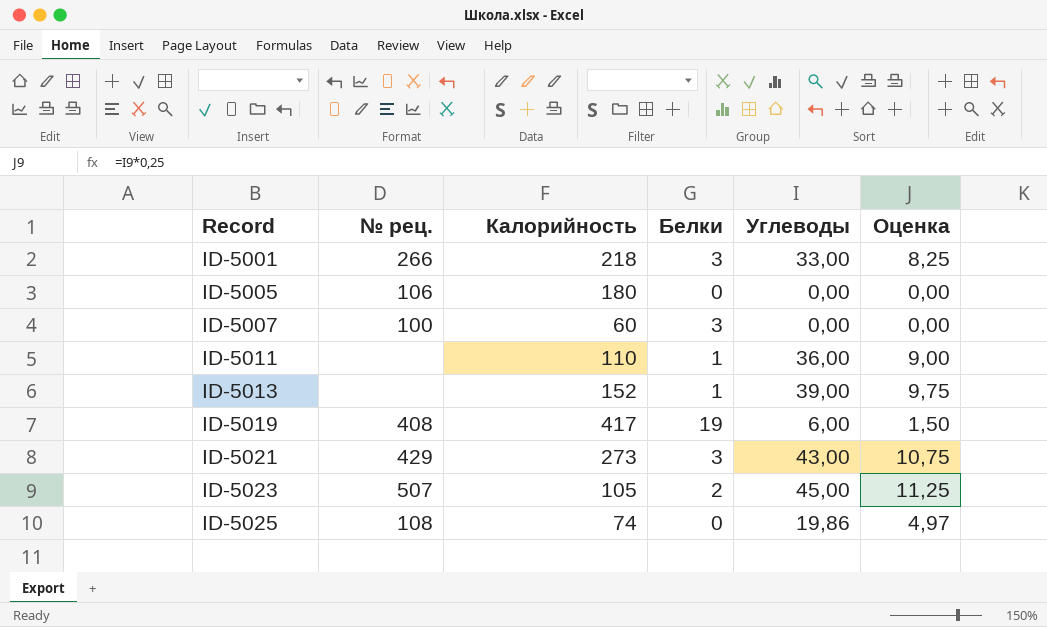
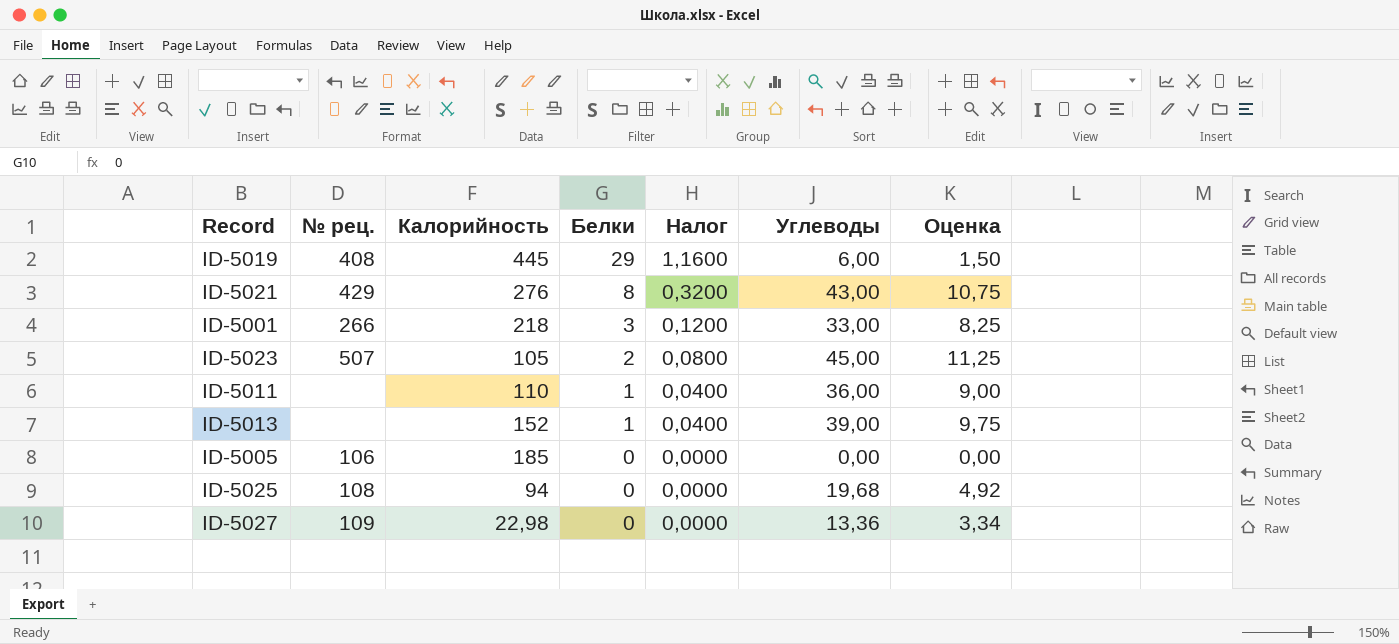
row order: Record ascending -> Белки descending
column Налог | formula: none -> [Белки] * 0,04
row ID-5007: 100 | 60 | 3 | 0,00 | 0,00 -> none
ID-5019 | Калорийность: 417 -> 445
ID-5019 | Белки: 19 -> 29
ID-5021 | Калорийность: 273 -> 276
ID-5021 | Белки: 3 -> 8
ID-5005 | Калорийность: 180 -> 185
ID-5025 | Калорийность: 74 -> 94
ID-5025 | Углеводы: 19,86 -> 19,68
ID-5025 | Оценка: 4,97 -> 4,92
row ID-5027: none -> 109 | 22,98 | 0 | 0,0000 | 13,36 | 3,34

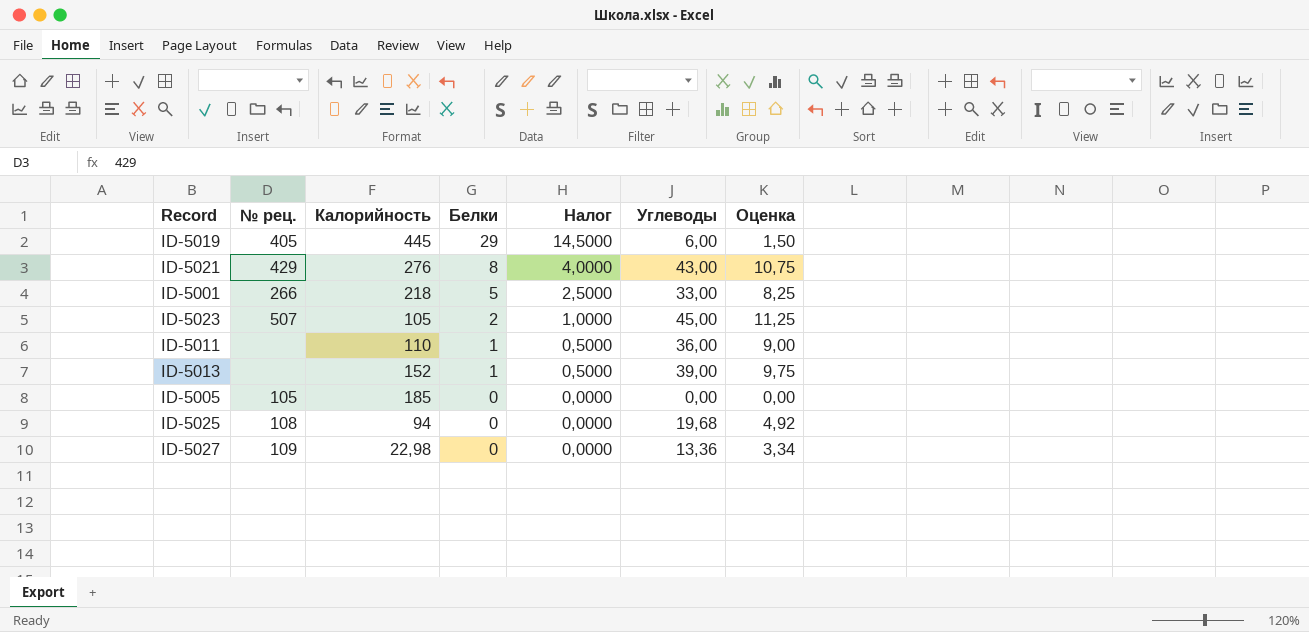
column Налог | formula: [Белки] * 0,04 -> [Белки] * 0,5
ID-5019 | № рец.: 408 -> 405
ID-5001 | Белки: 3 -> 5
ID-5005 | № рец.: 106 -> 105

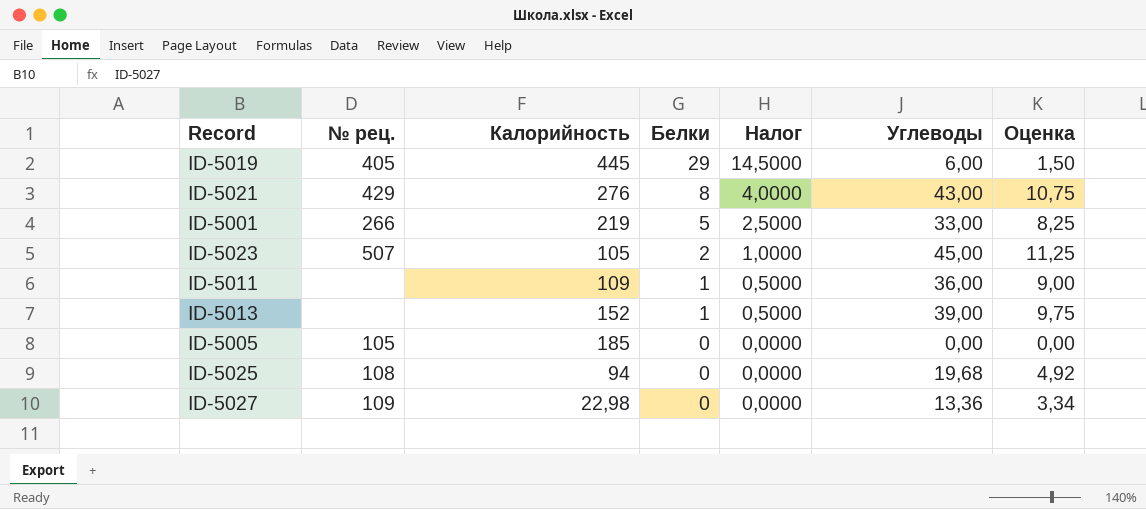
ID-5001 | Калорийность: 218 -> 219
ID-5011 | Калорийность: 110 -> 109

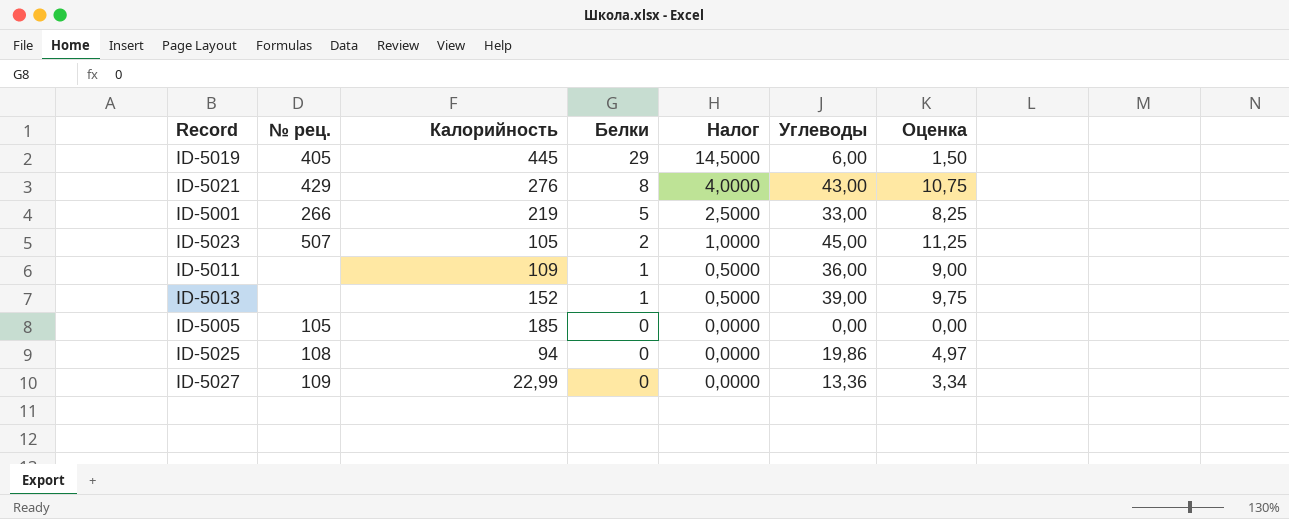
ID-5025 | Углеводы: 19,68 -> 19,86
ID-5025 | Оценка: 4,92 -> 4,97
ID-5027 | Калорийность: 22,98 -> 22,99

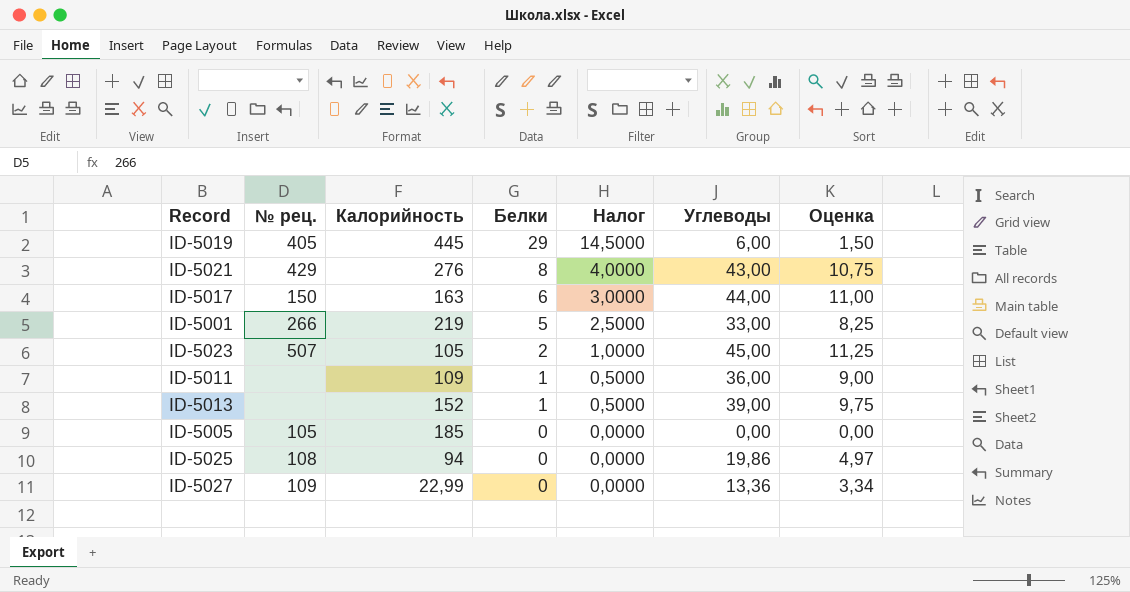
row ID-5017: none -> 150 | 163 | 6 | 3,0000 | 44,00 | 11,00

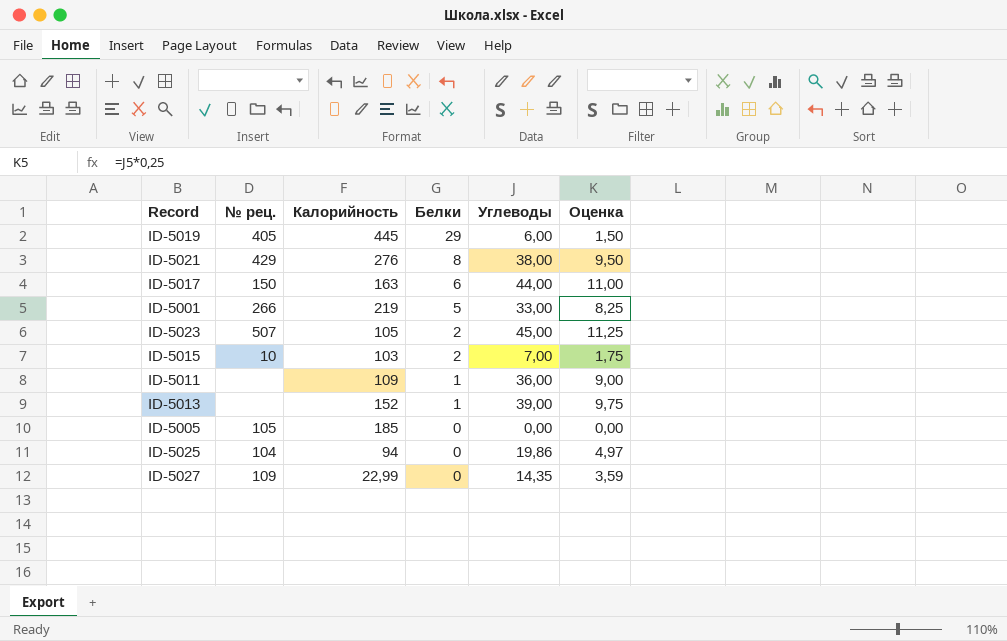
column Налог | formula: [Белки] * 0,5 -> none
ID-5021 | Углеводы: 43,00 -> 38,00
ID-5021 | Оценка: 10,75 -> 9,50
row ID-5015: none -> 10 | 103 | 2 | 7,00 | 1,75
ID-5025 | № рец.: 108 -> 104
ID-5027 | Углеводы: 13,36 -> 14,35
ID-5027 | Оценка: 3,34 -> 3,59

